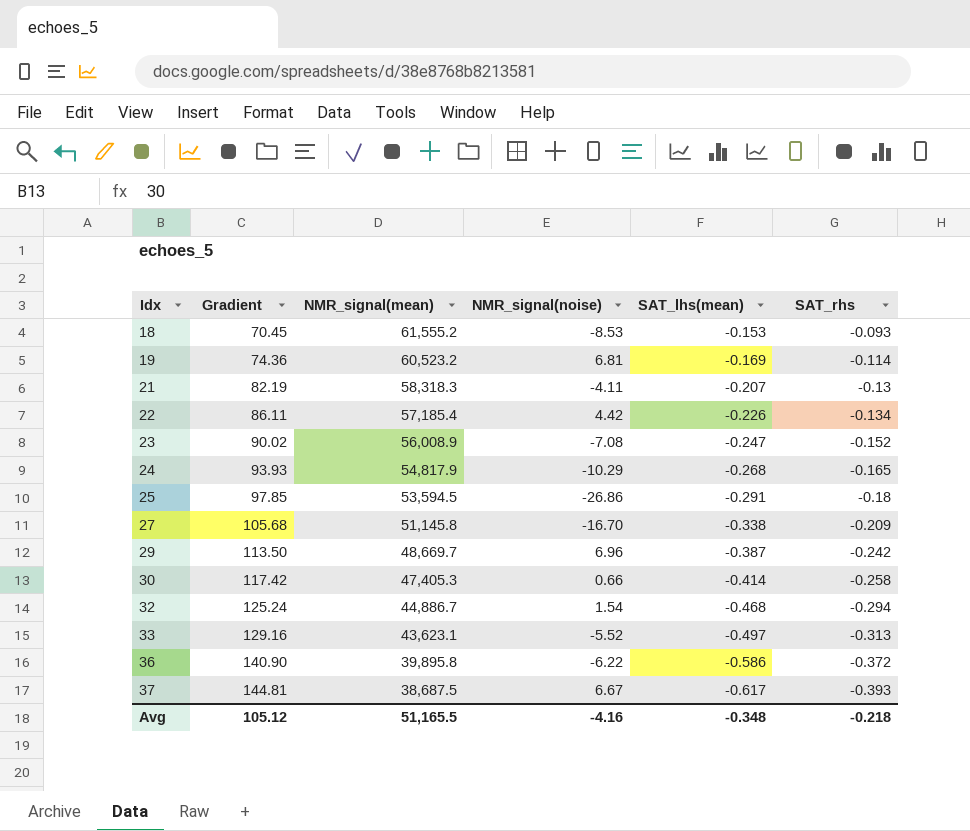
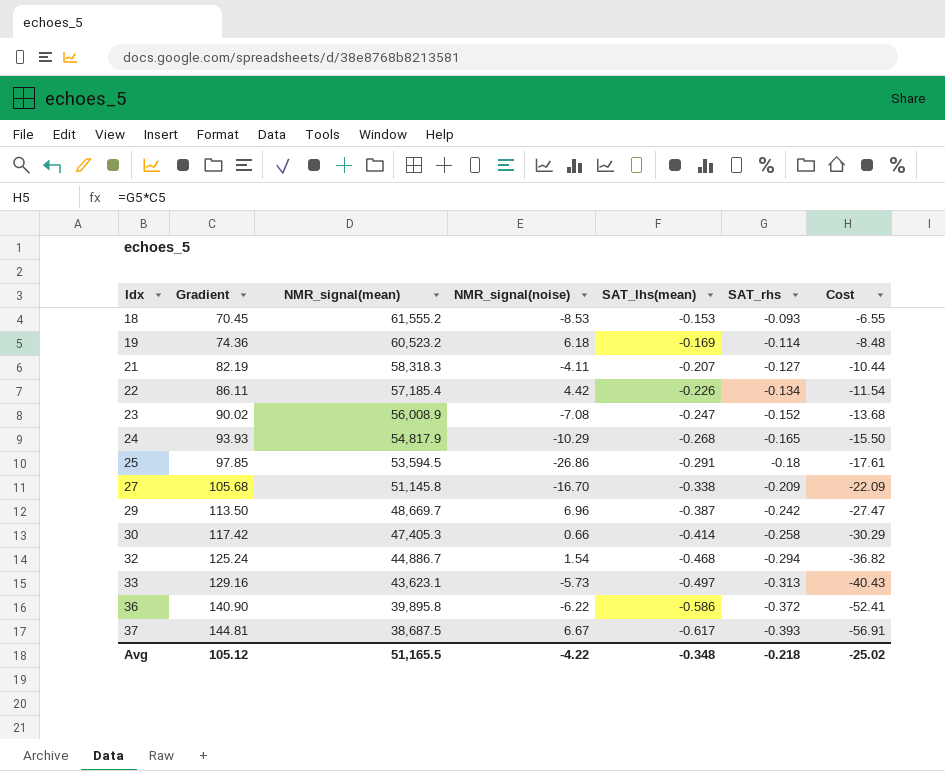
column Cost | formula: none -> [Gradient] * [SAT_rhs]
19 | NMR_signal(noise): 6.81 -> 6.18
21 | SAT_rhs: -0.13 -> -0.127
33 | NMR_signal(noise): -5.52 -> -5.73
Avg | NMR_signal(noise): -4.16 -> -4.22

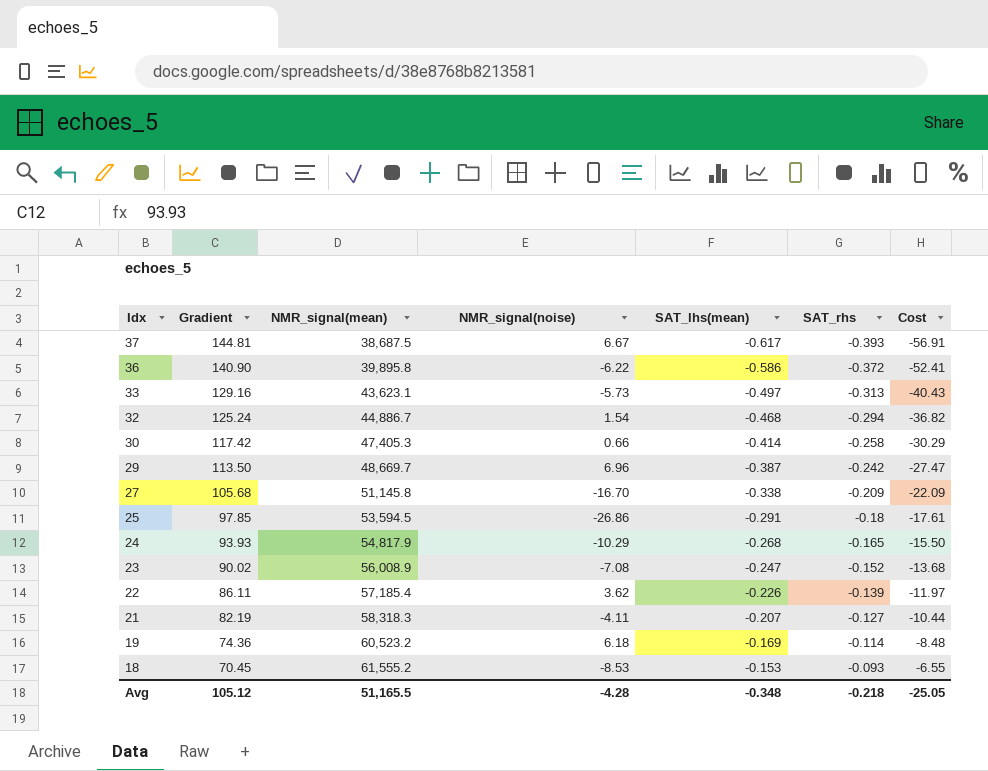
row order: Idx ascending -> Idx descending
22 | NMR_signal(noise): 4.42 -> 3.62
22 | SAT_rhs: -0.134 -> -0.139
22 | Cost: -11.54 -> -11.97
Avg | NMR_signal(noise): -4.22 -> -4.28
Avg | Cost: -25.02 -> -25.05

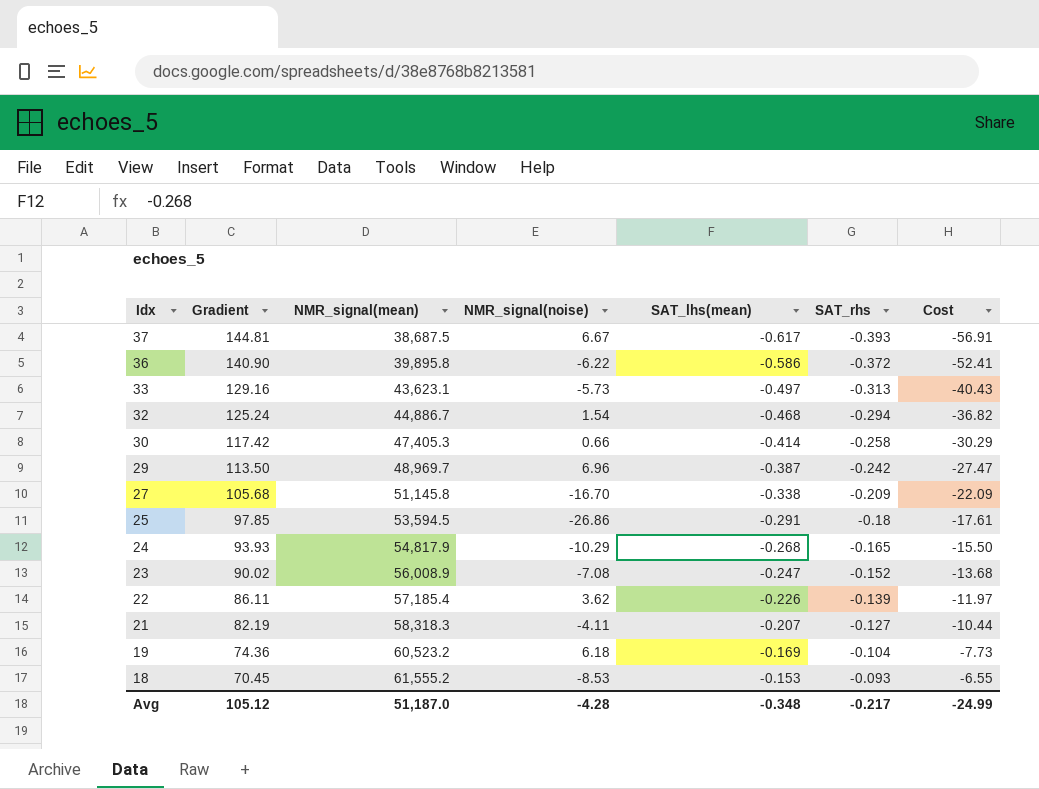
29 | NMR_signal(mean): 48,669.7 -> 48,969.7
19 | SAT_rhs: -0.114 -> -0.104
19 | Cost: -8.48 -> -7.73
Avg | NMR_signal(mean): 51,165.5 -> 51,187.0
Avg | SAT_rhs: -0.218 -> -0.217
Avg | Cost: -25.05 -> -24.99

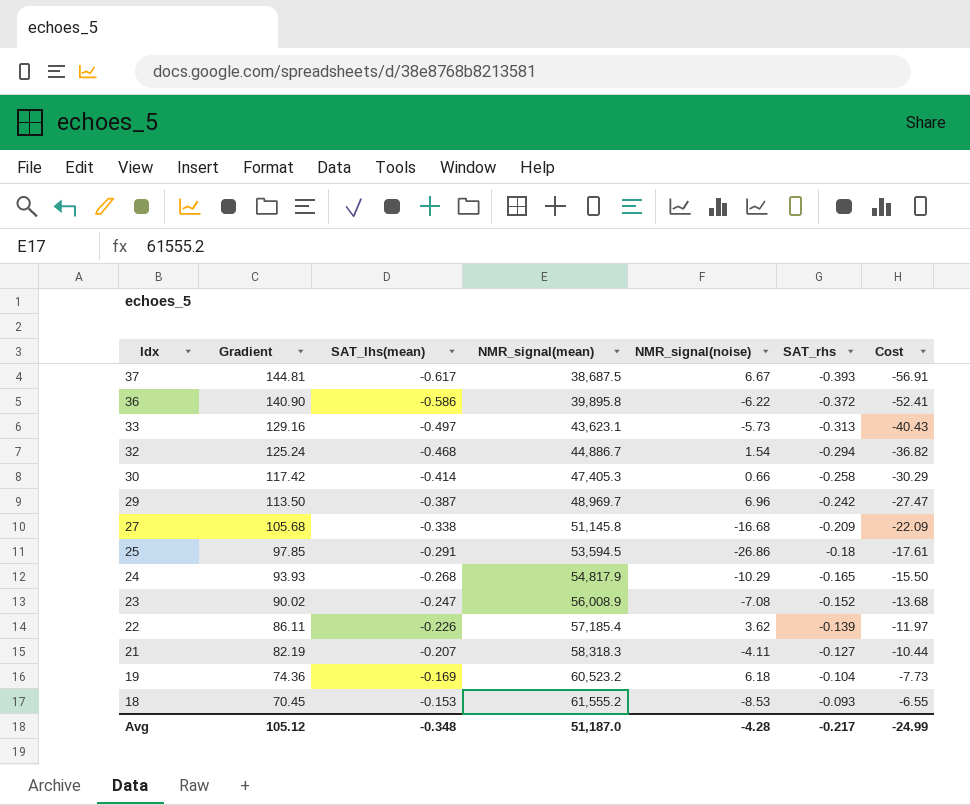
column SAT_lhs(mean) | position: 5 -> 3
27 | NMR_signal(noise): -16.70 -> -16.68

